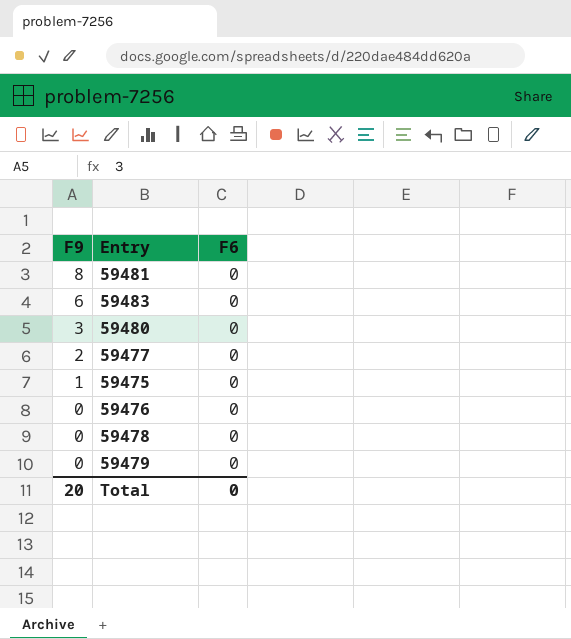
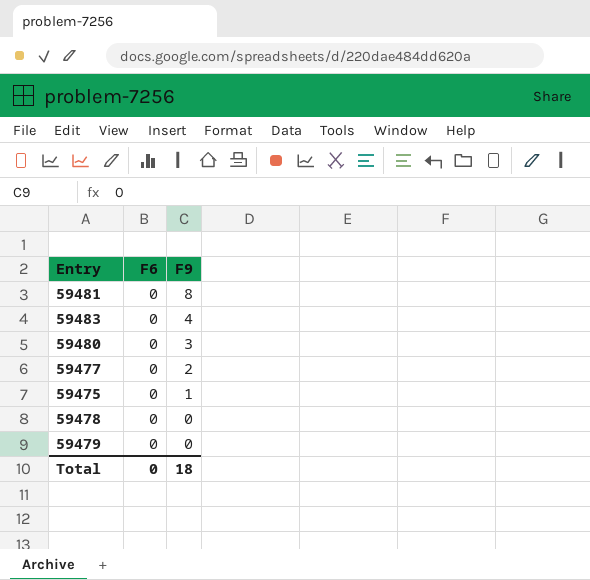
column F9 | position: 1 -> 3
row 59476: 0 | 0 -> none
59483 | F9: 6 -> 4
Total | F9: 20 -> 18

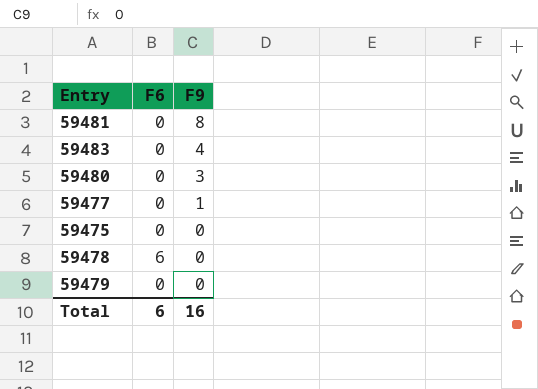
59477 | F9: 2 -> 1
59475 | F9: 1 -> 0
59478 | F6: 0 -> 6
Total | F6: 0 -> 6
Total | F9: 18 -> 16

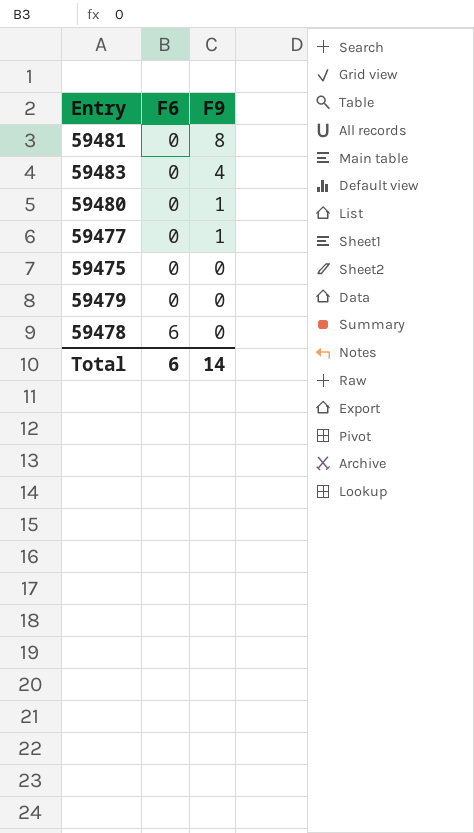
row order: F9 descending -> F6 ascending
59480 | F9: 3 -> 1
Total | F9: 16 -> 14

